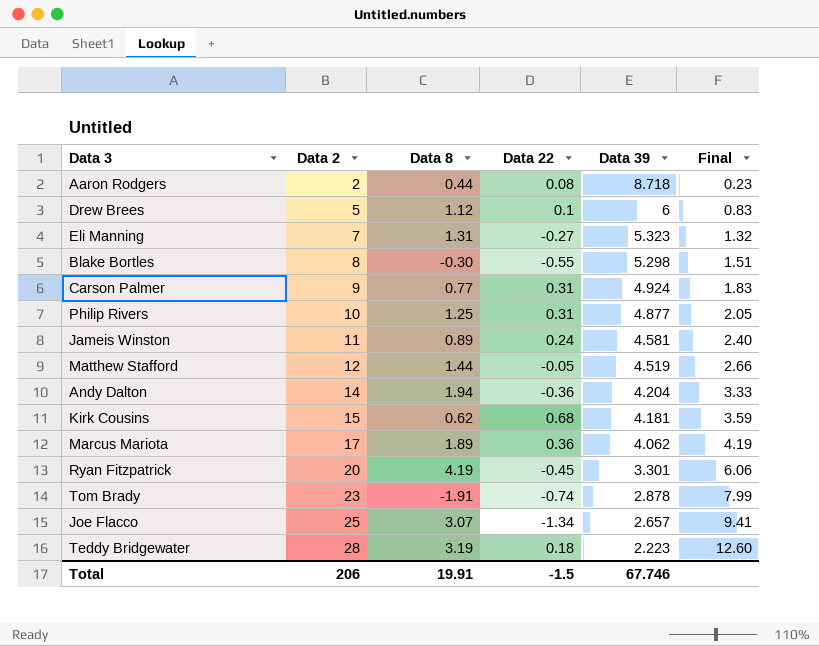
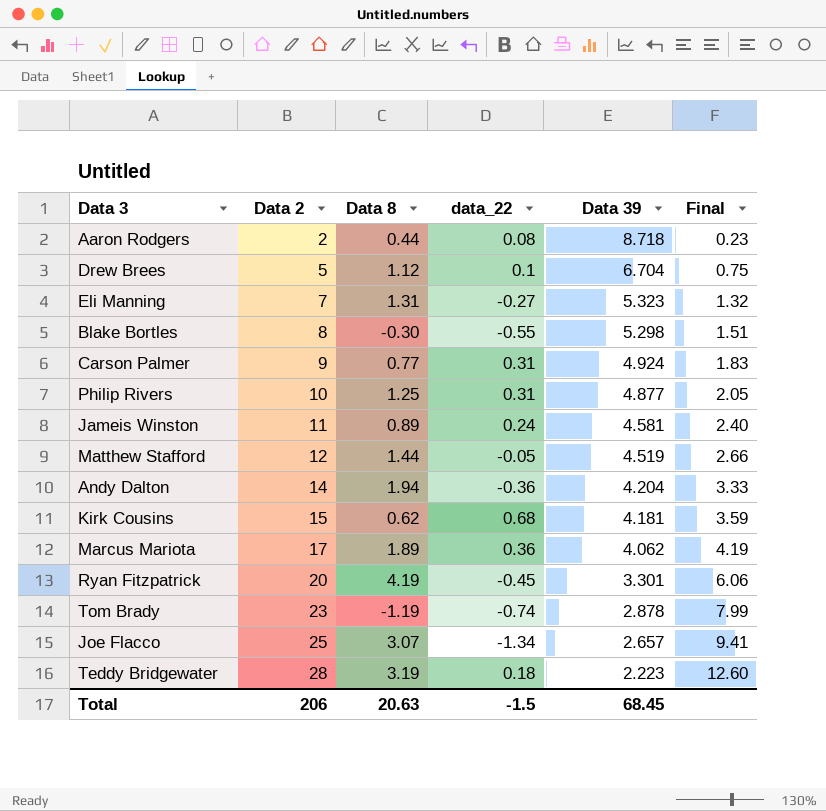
column name: Data 22 -> data_22
Drew Brees | Data 39: 6 -> 6.704
Drew Brees | Final: 0.83 -> 0.75
Tom Brady | Data 8: -1.91 -> -1.19
Total | Data 8: 19.91 -> 20.63
Total | Data 39: 67.746 -> 68.45

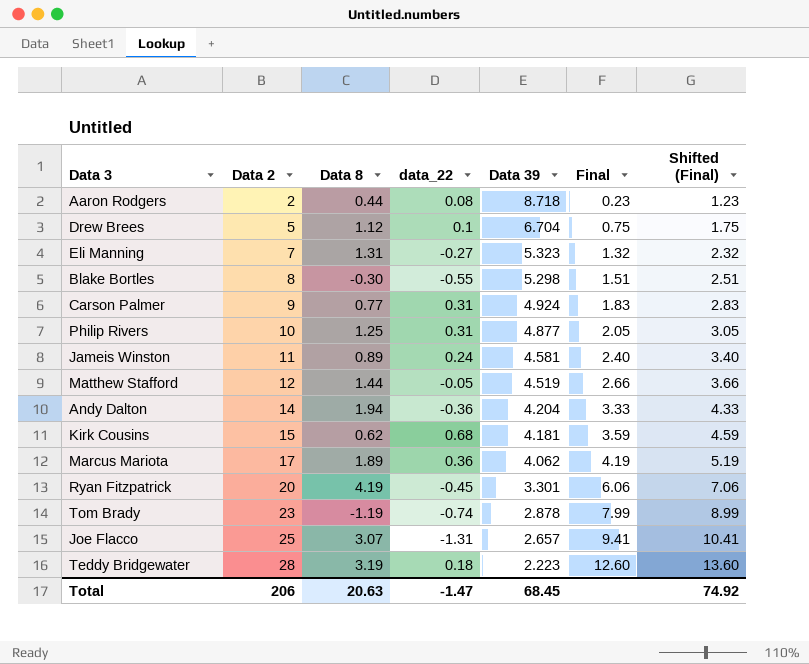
column Shifted (Final) | formula: none -> [Final] + 1
Joe Flacco | data_22: -1.34 -> -1.31
Total | data_22: -1.5 -> -1.47

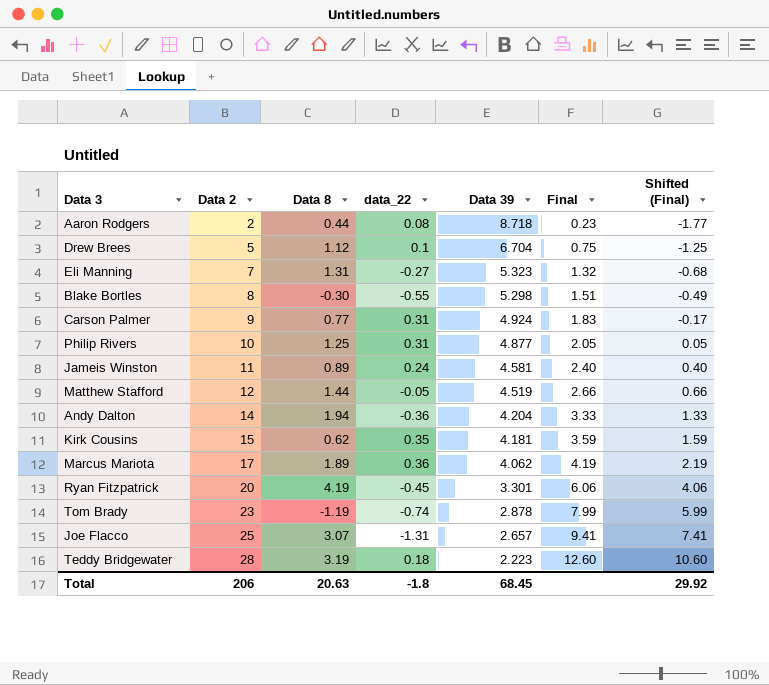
column Shifted (Final) | formula: [Final] + 1 -> [Final] - 2
Kirk Cousins | data_22: 0.68 -> 0.35
Total | data_22: -1.47 -> -1.8
Total | Shifted (Final): 74.92 -> 29.92

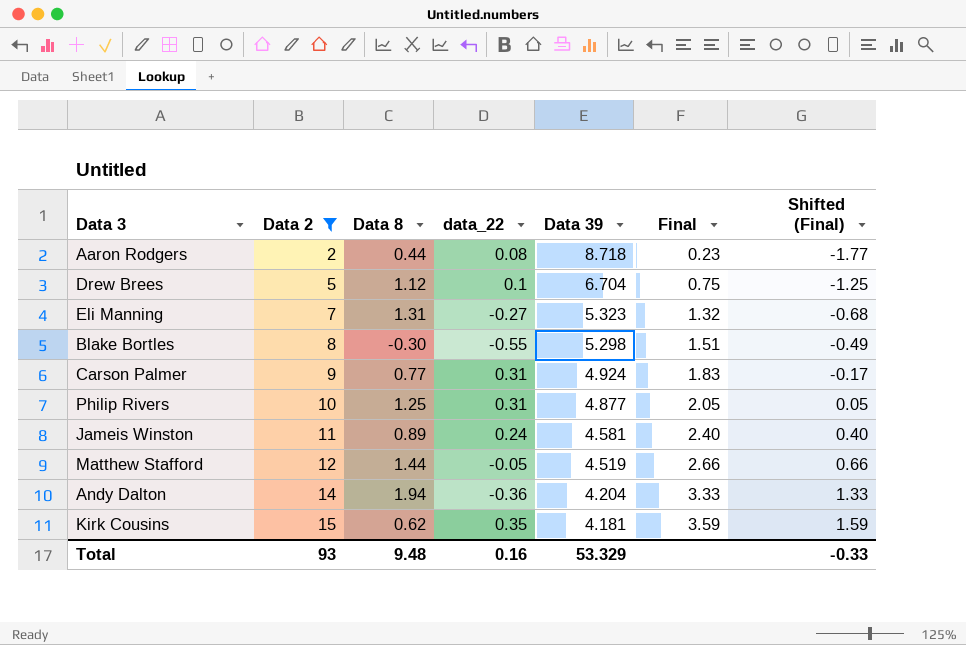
filter: none -> Data 2 <= 15
Total | Data 2: 206 -> 93
Total | Data 8: 20.63 -> 9.48
Total | data_22: -1.8 -> 0.16
Total | Data 39: 68.45 -> 53.329
Total | Shifted (Final): 29.92 -> -0.33

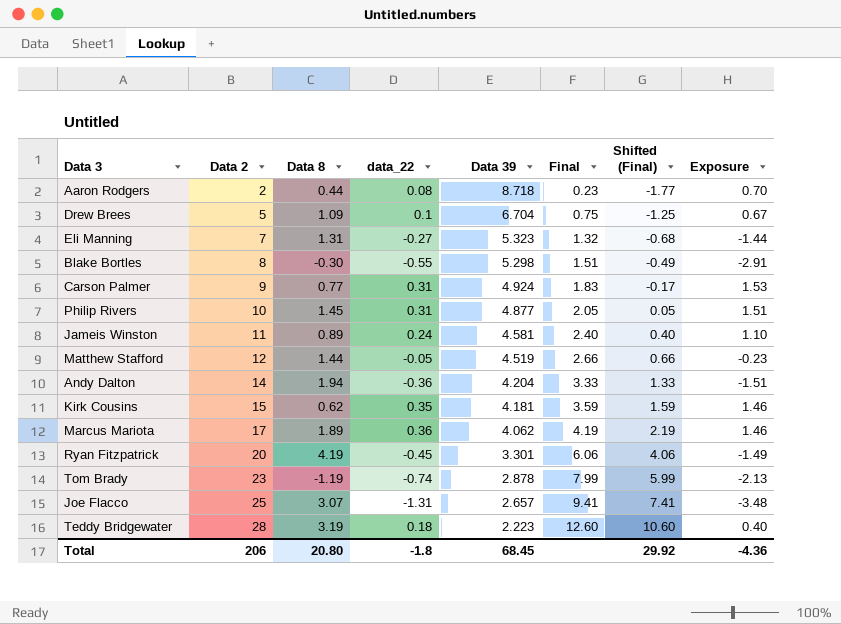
filter: Data 2 <= 15 -> none
column Exposure | formula: none -> [data_22] * [Data 39]
Drew Brees | Data 8: 1.12 -> 1.09
Philip Rivers | Data 8: 1.25 -> 1.45
Total | Data 2: 93 -> 206
Total | Data 8: 9.48 -> 20.80
Total | data_22: 0.16 -> -1.8
Total | Data 39: 53.329 -> 68.45
Total | Shifted (Final): -0.33 -> 29.92

